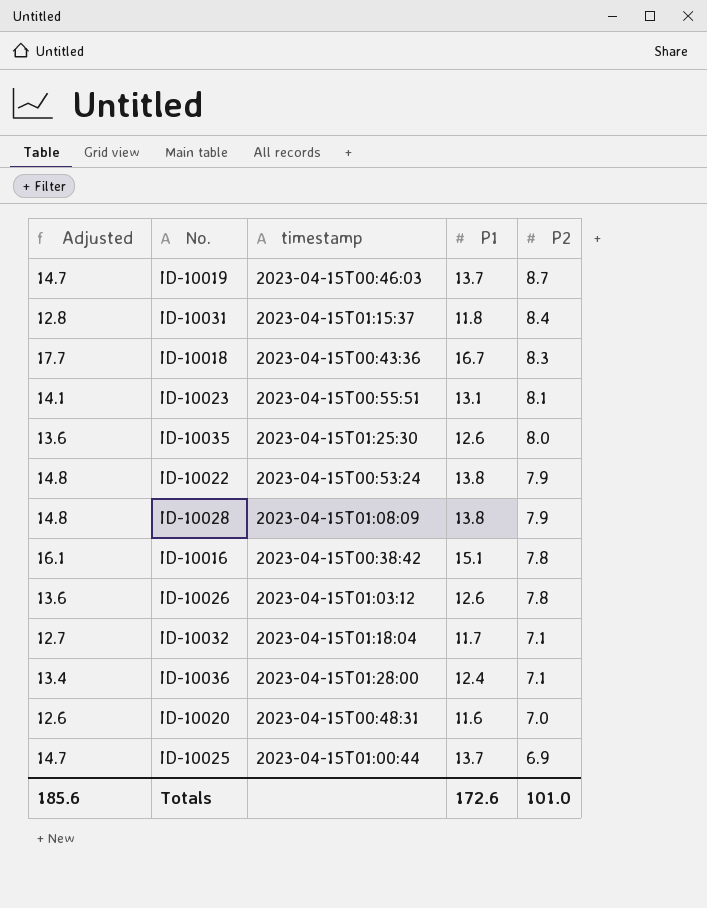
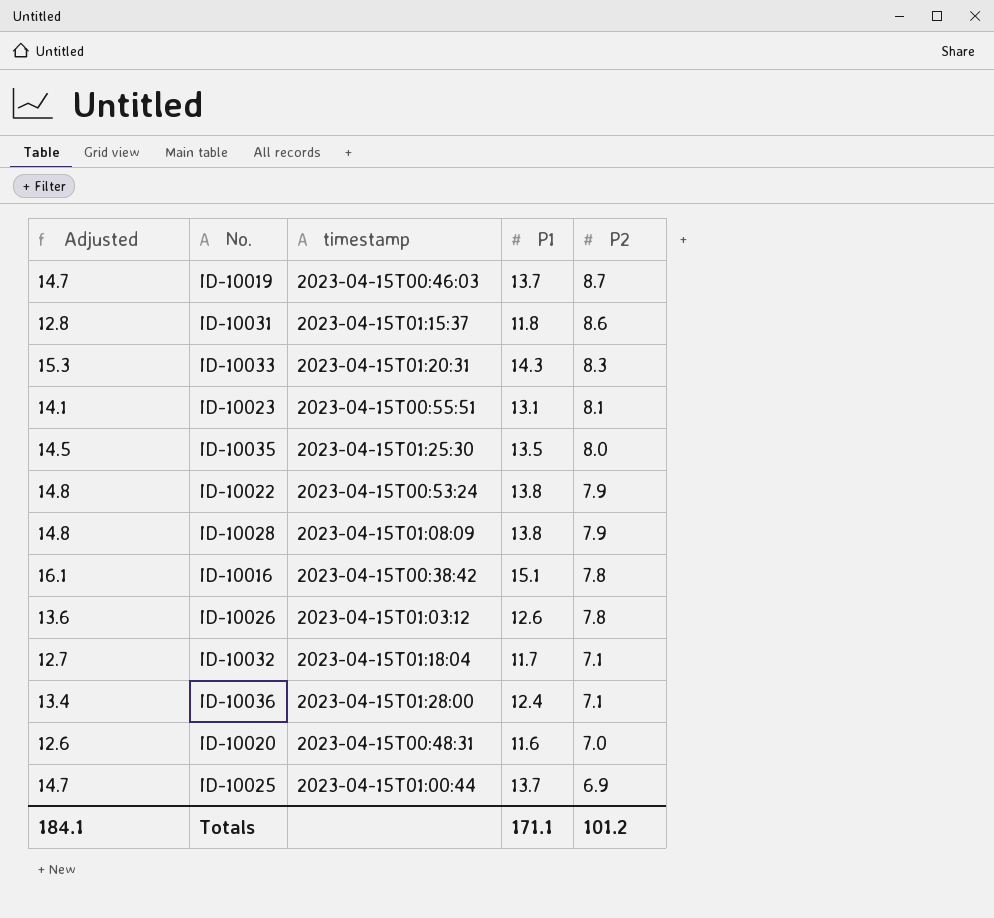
row ID-10018: 17.7 | 2023-04-15T00:43:36 | 16.7 | 8.3 -> none
ID-10031 | P2: 8.4 -> 8.6
row ID-10033: none -> 15.3 | 2023-04-15T01:20:31 | 14.3 | 8.3
ID-10035 | Adjusted: 13.6 -> 14.5
ID-10035 | P1: 12.6 -> 13.5
Totals | Adjusted: 185.6 -> 184.1
Totals | P1: 172.6 -> 171.1
Totals | P2: 101.0 -> 101.2

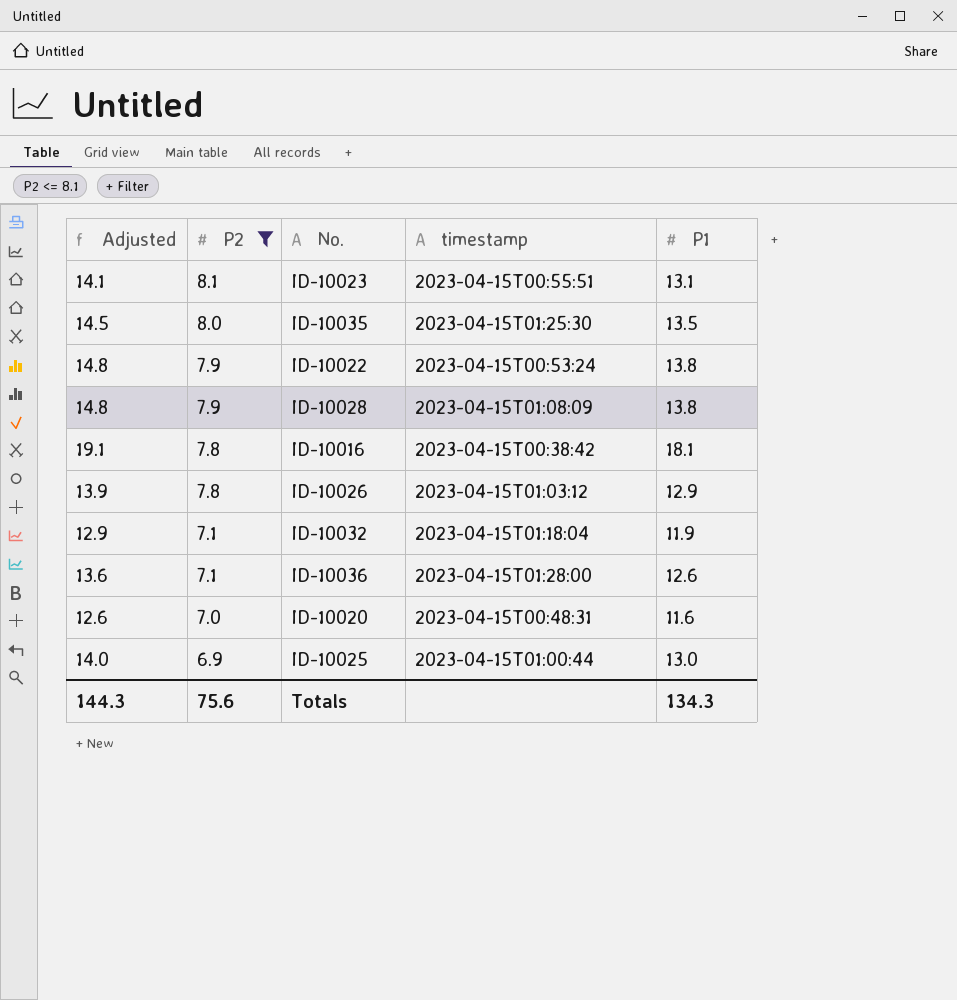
filter: none -> P2 <= 8.1
column P2 | position: 5 -> 2
ID-10016 | Adjusted: 16.1 -> 19.1
ID-10016 | P1: 15.1 -> 18.1
ID-10026 | Adjusted: 13.6 -> 13.9
ID-10026 | P1: 12.6 -> 12.9
ID-10032 | Adjusted: 12.7 -> 12.9
ID-10032 | P1: 11.7 -> 11.9
ID-10036 | Adjusted: 13.4 -> 13.6
ID-10036 | P1: 12.4 -> 12.6
ID-10025 | Adjusted: 14.7 -> 14.0
ID-10025 | P1: 13.7 -> 13.0
Totals | Adjusted: 184.1 -> 144.3
Totals | P2: 101.2 -> 75.6
Totals | P1: 171.1 -> 134.3

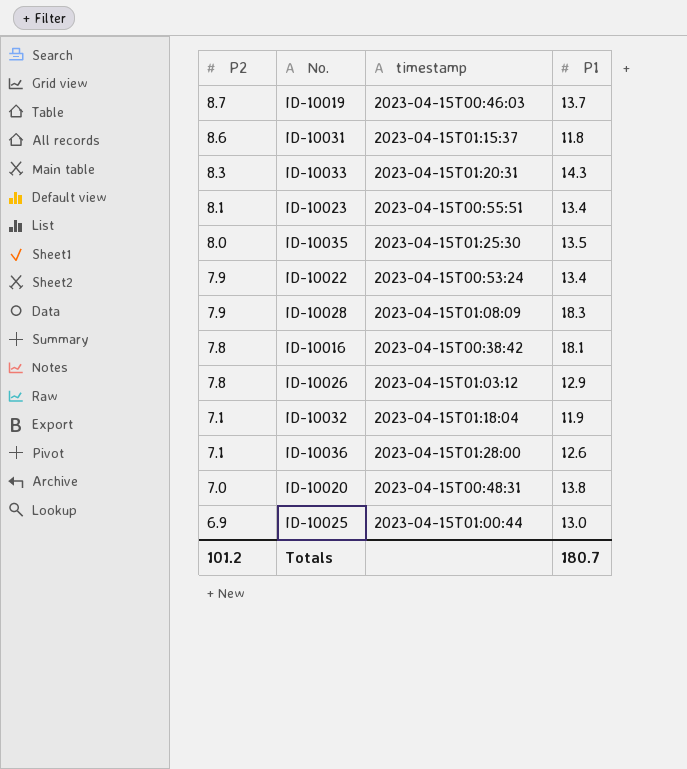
filter: P2 <= 8.1 -> none
column Adjusted | formula: [P1] + 1 -> none
ID-10023 | P1: 13.1 -> 13.4
ID-10022 | P1: 13.8 -> 13.4
ID-10028 | P1: 13.8 -> 18.3
ID-10020 | P1: 11.6 -> 13.8
Totals | P2: 75.6 -> 101.2
Totals | P1: 134.3 -> 180.7

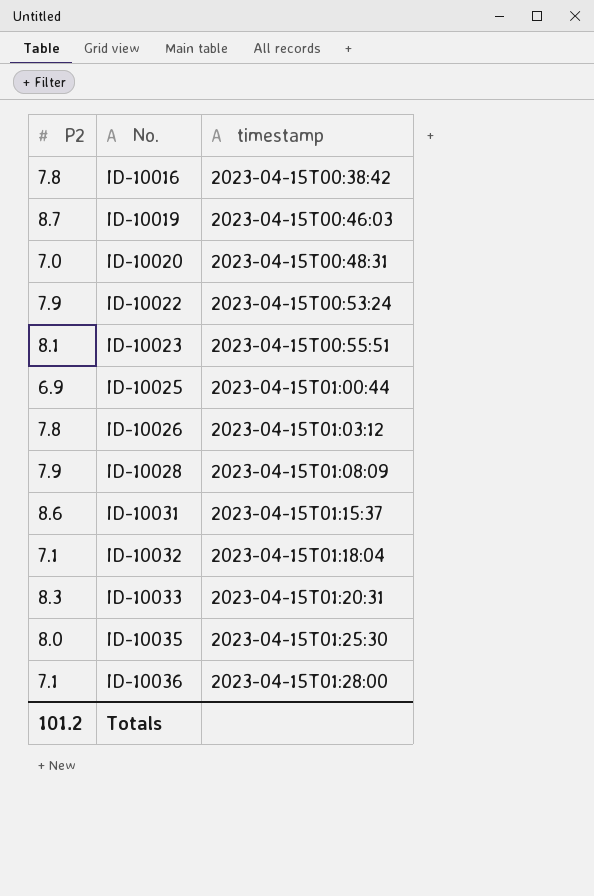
row order: P2 descending -> No. ascending
column P1 | position: 4 -> none

